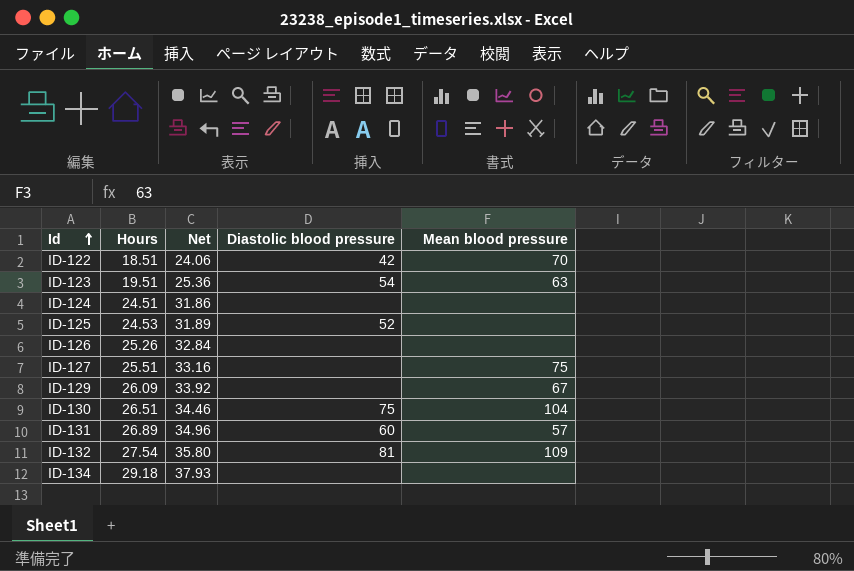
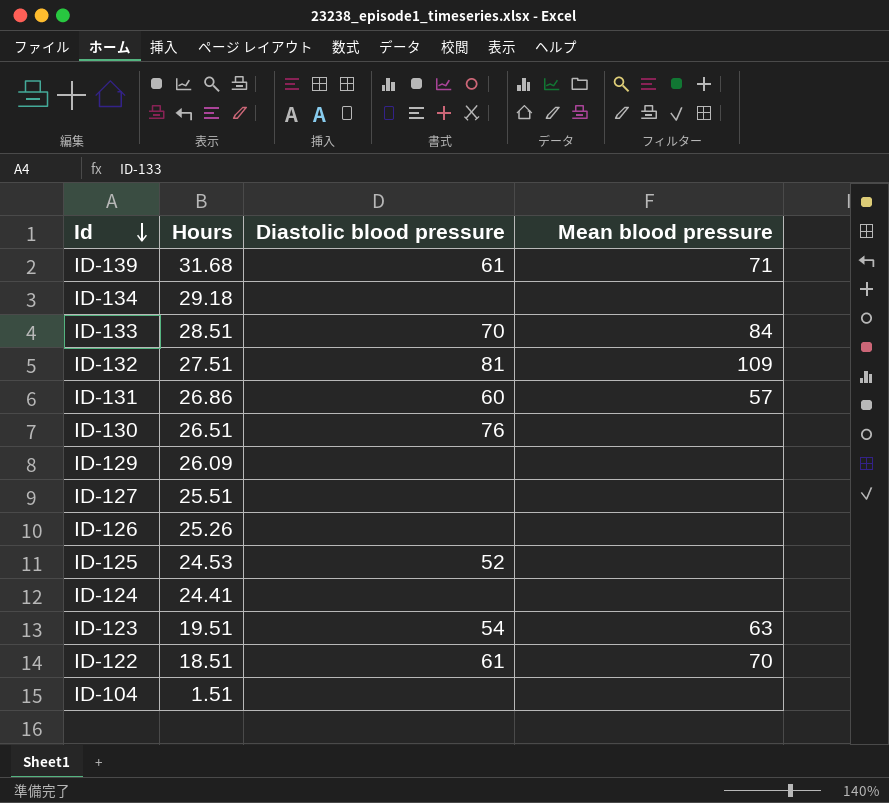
row order: Id ascending -> Id descending
column Net | formula: [Hours] * 1.3 -> none
row ID-139: none -> 31.68 | 61 | 71
row ID-133: none -> 28.51 | 70 | 84
ID-132 | Hours: 27.54 -> 27.51
ID-131 | Hours: 26.89 -> 26.86
ID-130 | Diastolic blood pressure: 75 -> 76
ID-130 | Mean blood pressure: 104 -> none
ID-129 | Mean blood pressure: 67 -> none
ID-127 | Mean blood pressure: 75 -> none
ID-124 | Hours: 24.51 -> 24.41
ID-122 | Diastolic blood pressure: 42 -> 61
row ID-104: none -> 1.51 | none | none

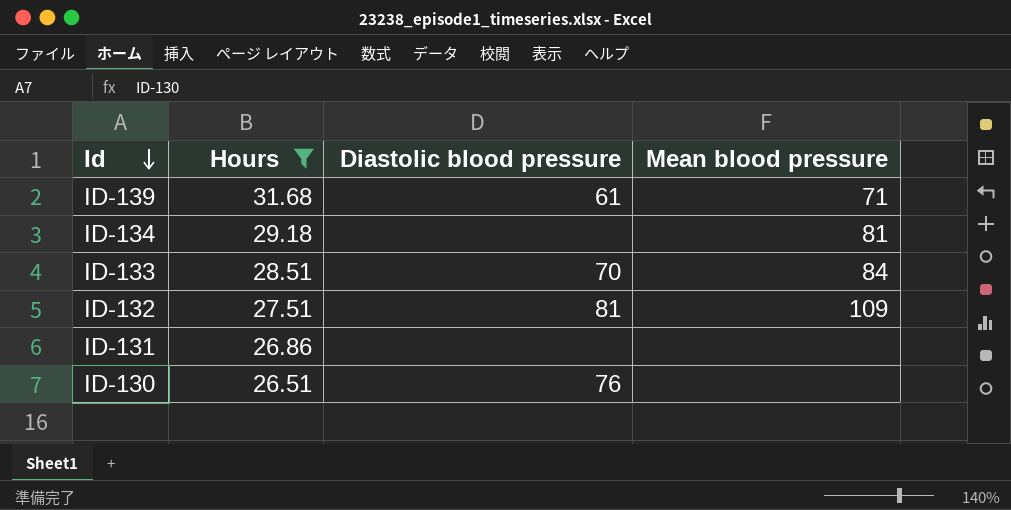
filter: none -> Hours >= 26.51
ID-134 | Mean blood pressure: none -> 81
ID-131 | Diastolic blood pressure: 60 -> none
ID-131 | Mean blood pressure: 57 -> none

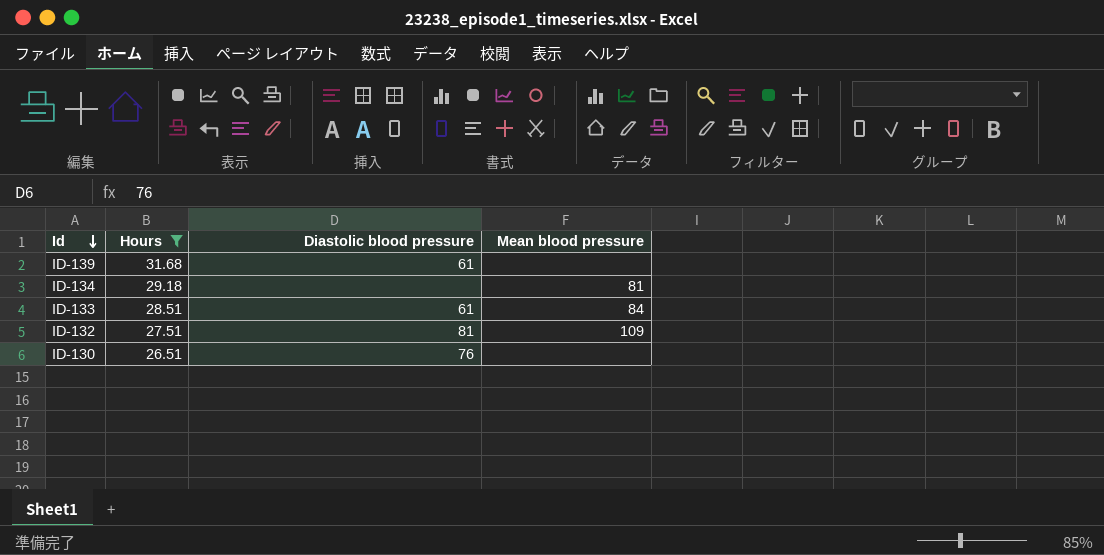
row ID-131: 26.86 | none | none -> none
ID-139 | Mean blood pressure: 71 -> none
ID-133 | Diastolic blood pressure: 70 -> 61

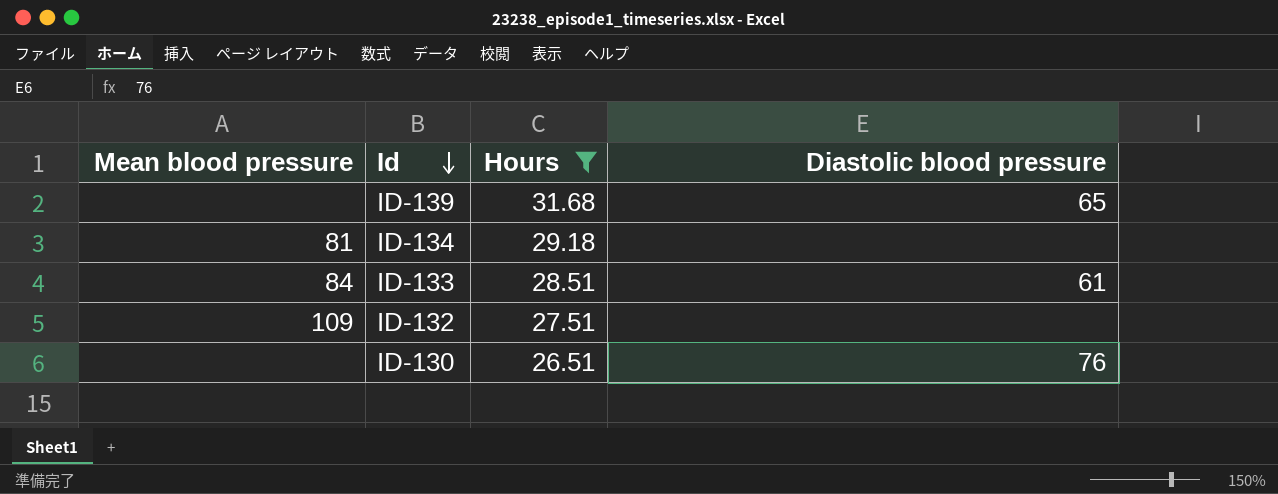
column Mean blood pressure | position: 4 -> 1
ID-139 | Diastolic blood pressure: 61 -> 65
ID-132 | Diastolic blood pressure: 81 -> none

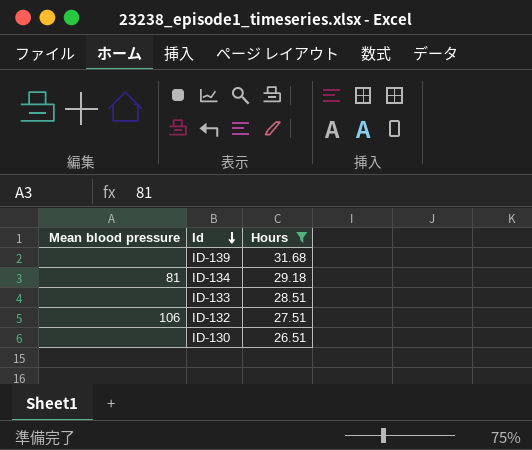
column Diastolic blood pressure | position: 4 -> none
ID-133 | Mean blood pressure: 84 -> none
ID-132 | Mean blood pressure: 109 -> 106

